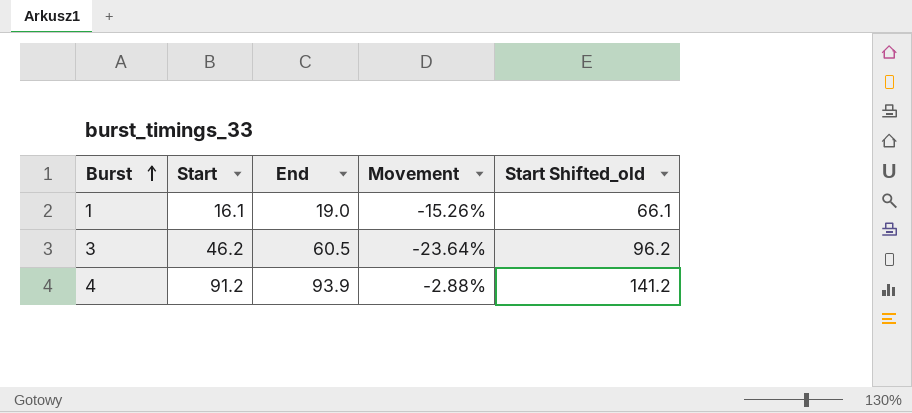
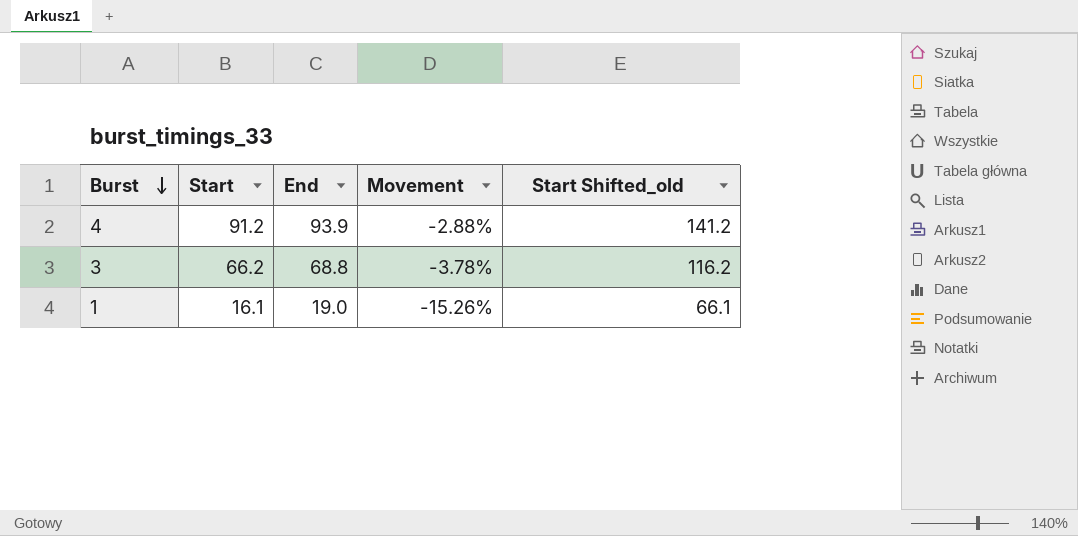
row order: Burst ascending -> Burst descending
3 | Start: 46.2 -> 66.2
3 | End: 60.5 -> 68.8
3 | Movement: -23.64% -> -3.78%
3 | Start Shifted_old: 96.2 -> 116.2

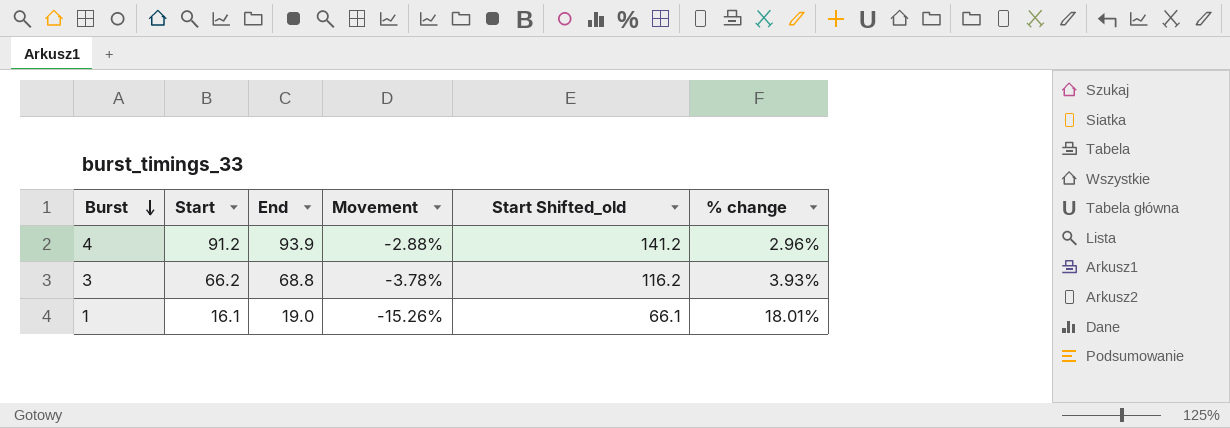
column % change | formula: none -> ([End] - [Start]) / [Start]

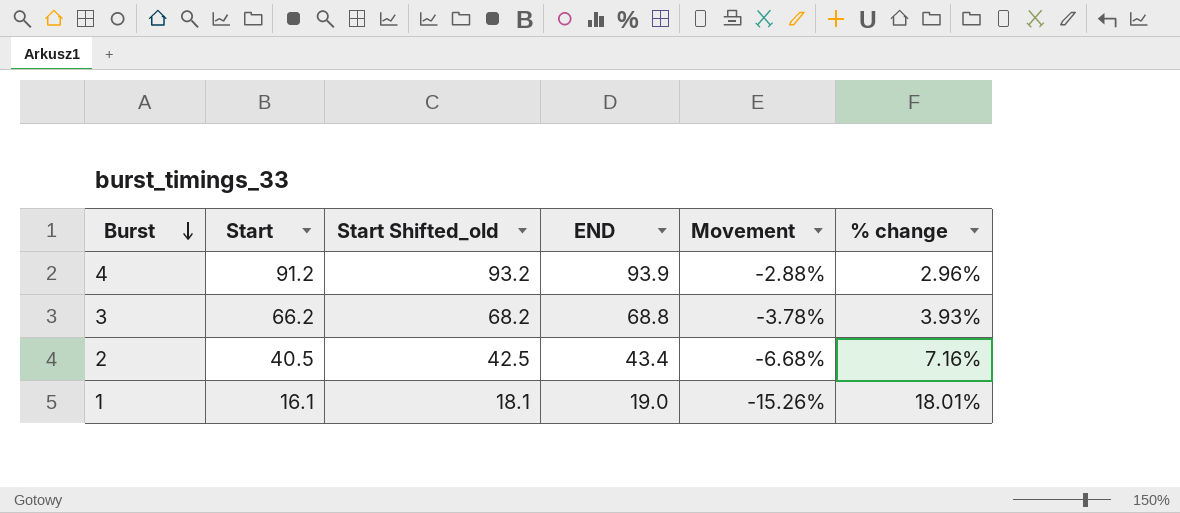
column Start Shifted_old | formula: [Start] + 50 -> [Start] + 2
column Start Shifted_old | position: 5 -> 3
column name: End -> END
row 2: none -> 40.5 | 42.5 | 43.4 | -6.68% | 7.16%

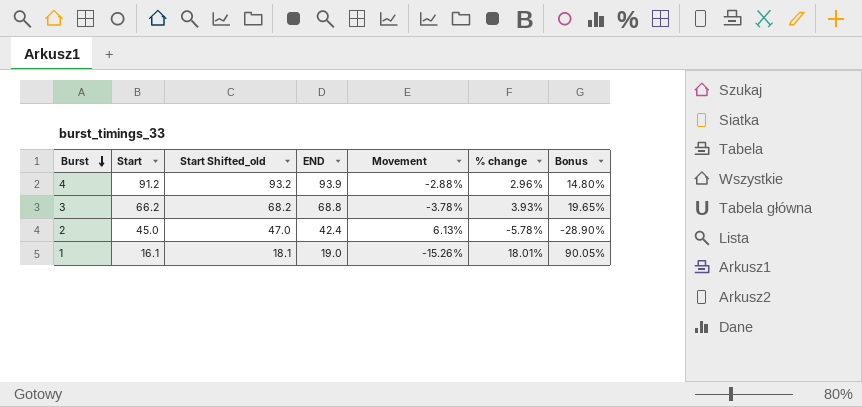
column Bonus | formula: none -> [% change] * 5
2 | Start: 40.5 -> 45.0
2 | Start Shifted_old: 42.5 -> 47.0
2 | END: 43.4 -> 42.4
2 | Movement: -6.68% -> 6.13%
2 | % change: 7.16% -> -5.78%

